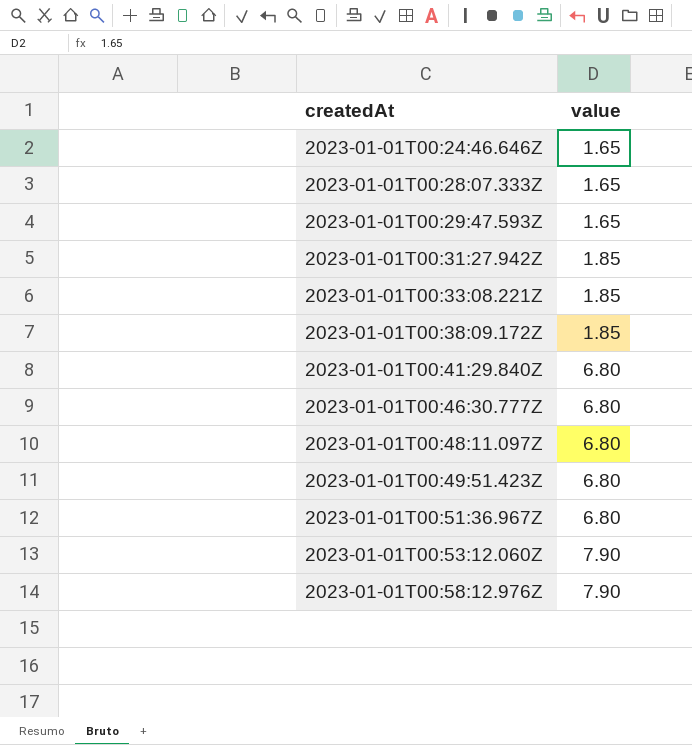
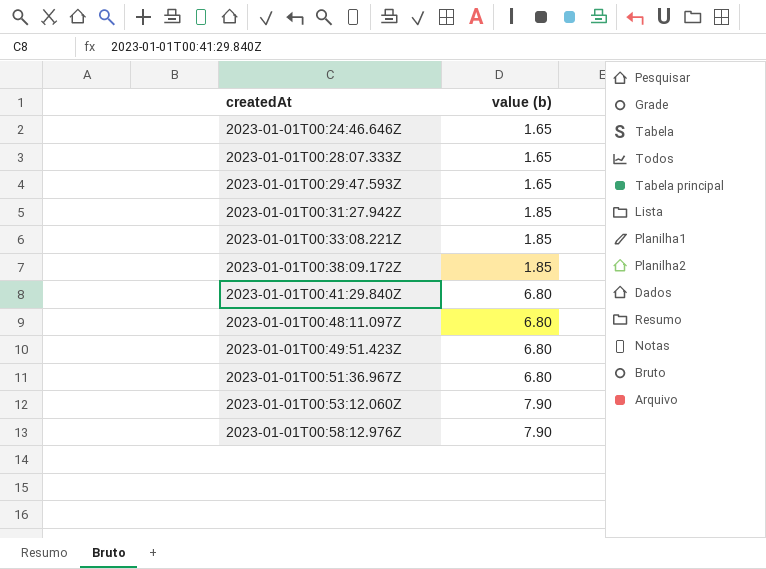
column name: value -> value (b)
row 2023-01-01T00:46:30.777Z: 6.80 -> none

